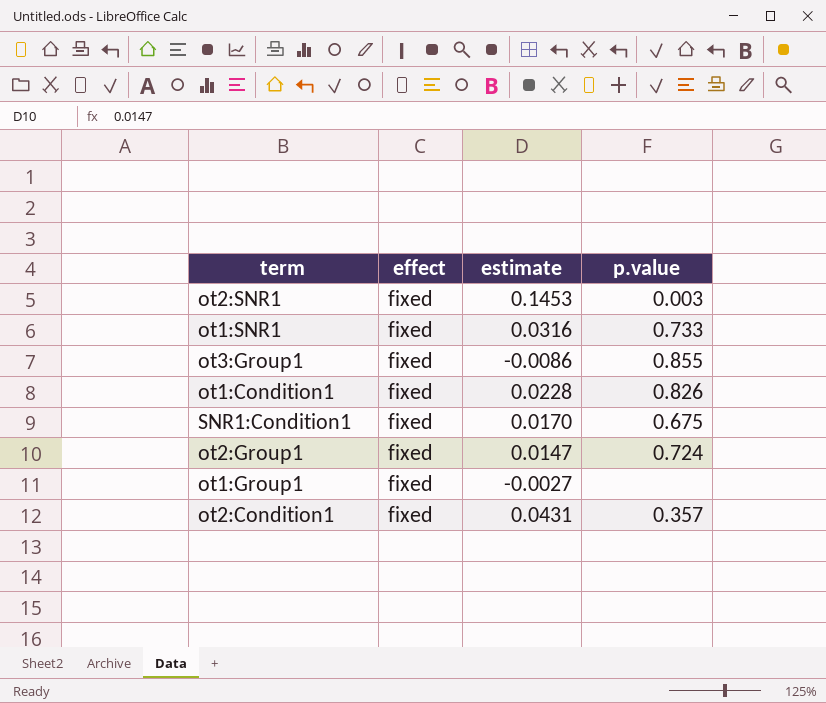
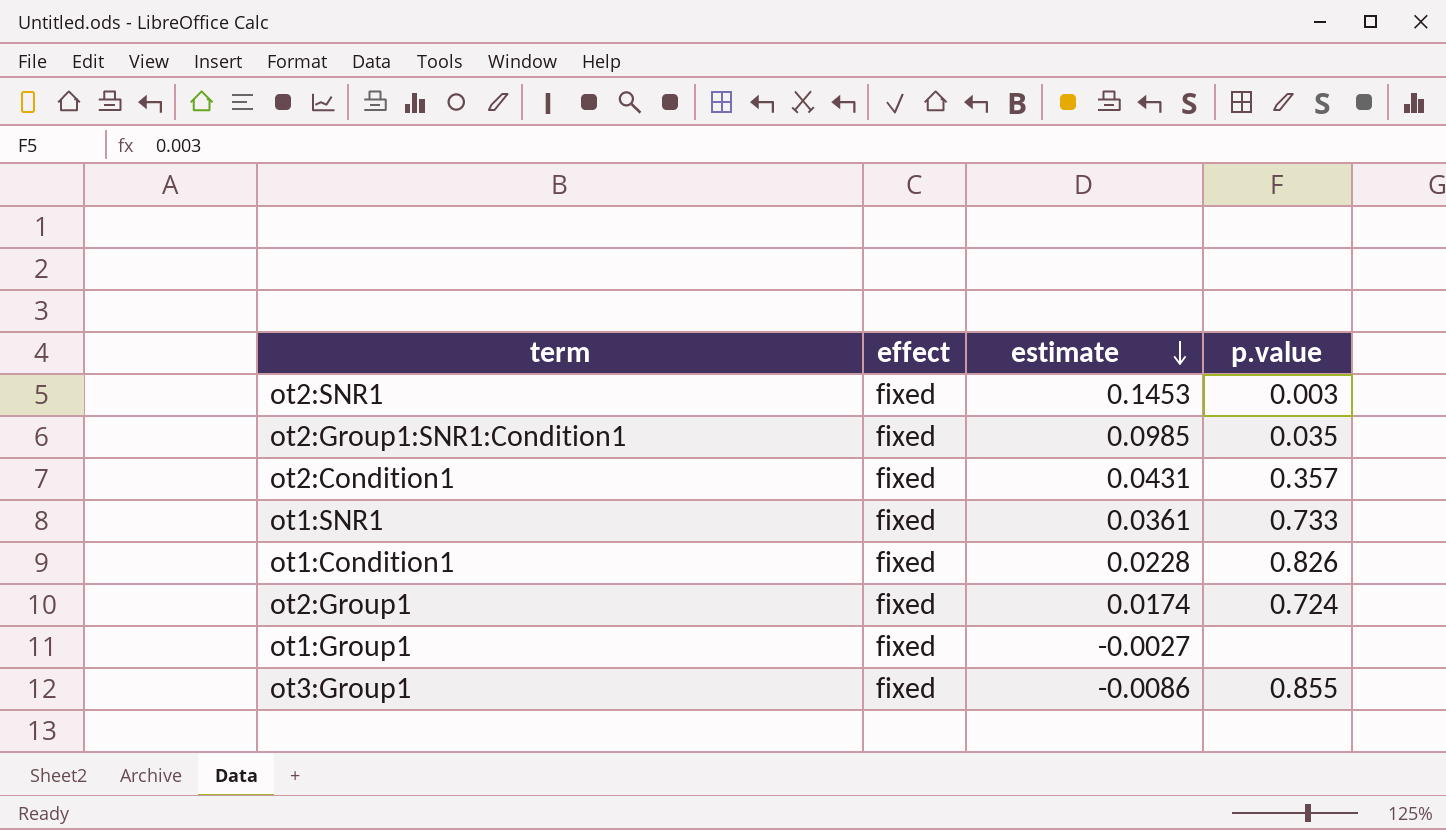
row order: none -> estimate descending
row SNR1:Condition1: fixed | 0.0170 | 0.675 -> none
row ot2:Group1:SNR1:Condition1: none -> fixed | 0.0985 | 0.035
ot1:SNR1 | estimate: 0.0316 -> 0.0361
ot2:Group1 | estimate: 0.0147 -> 0.0174

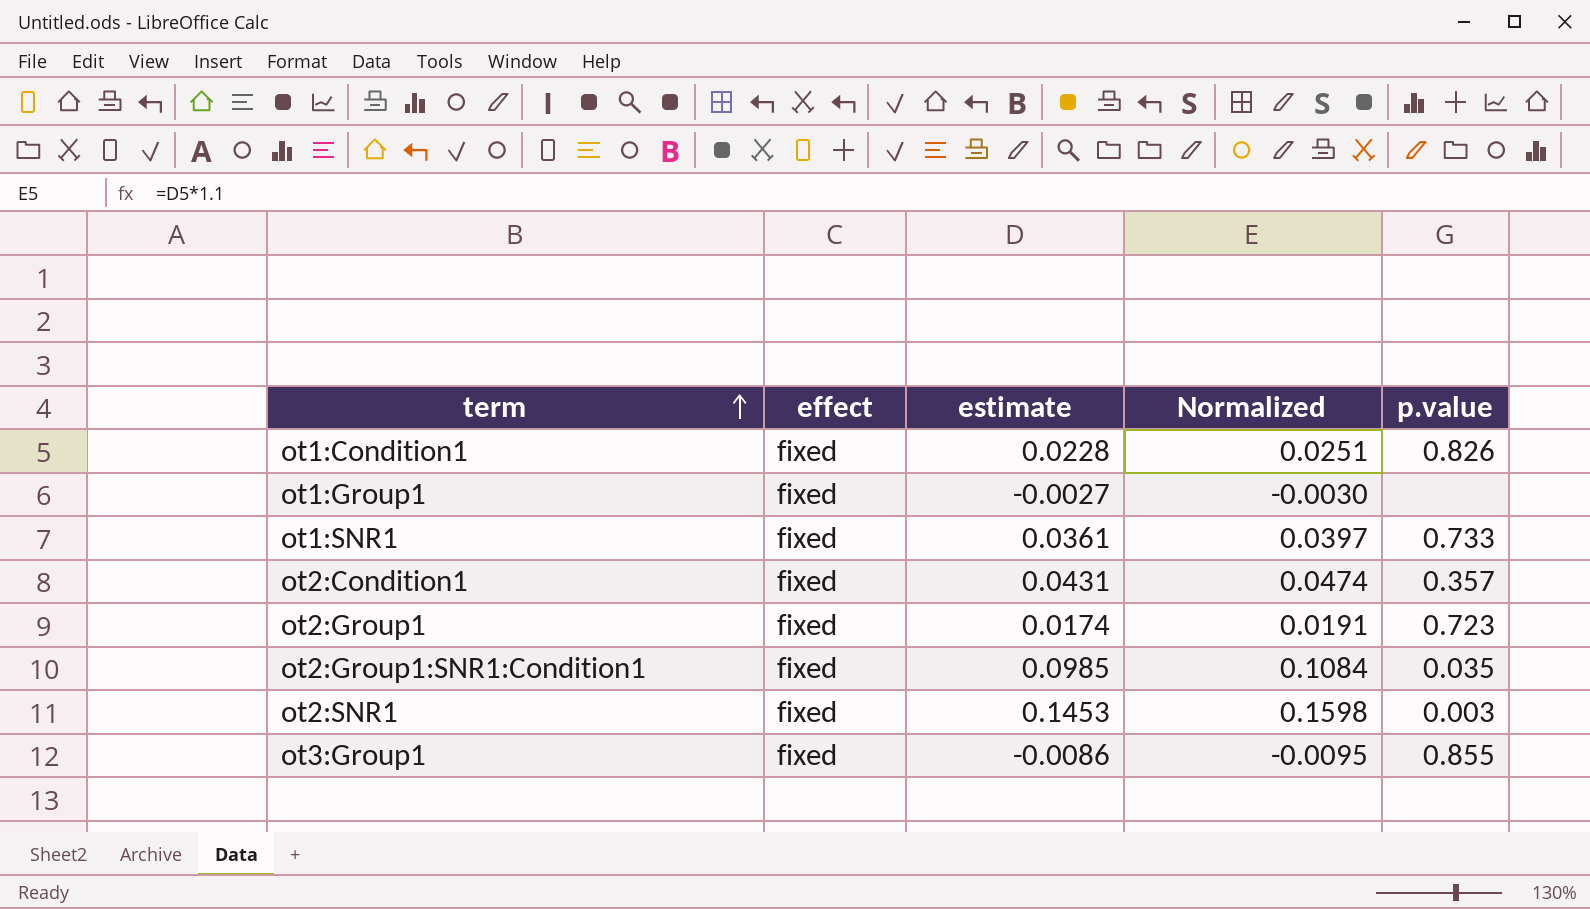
row order: estimate descending -> term ascending
column Normalized | formula: none -> [estimate] * 1.1
ot2:Group1 | p.value: 0.724 -> 0.723

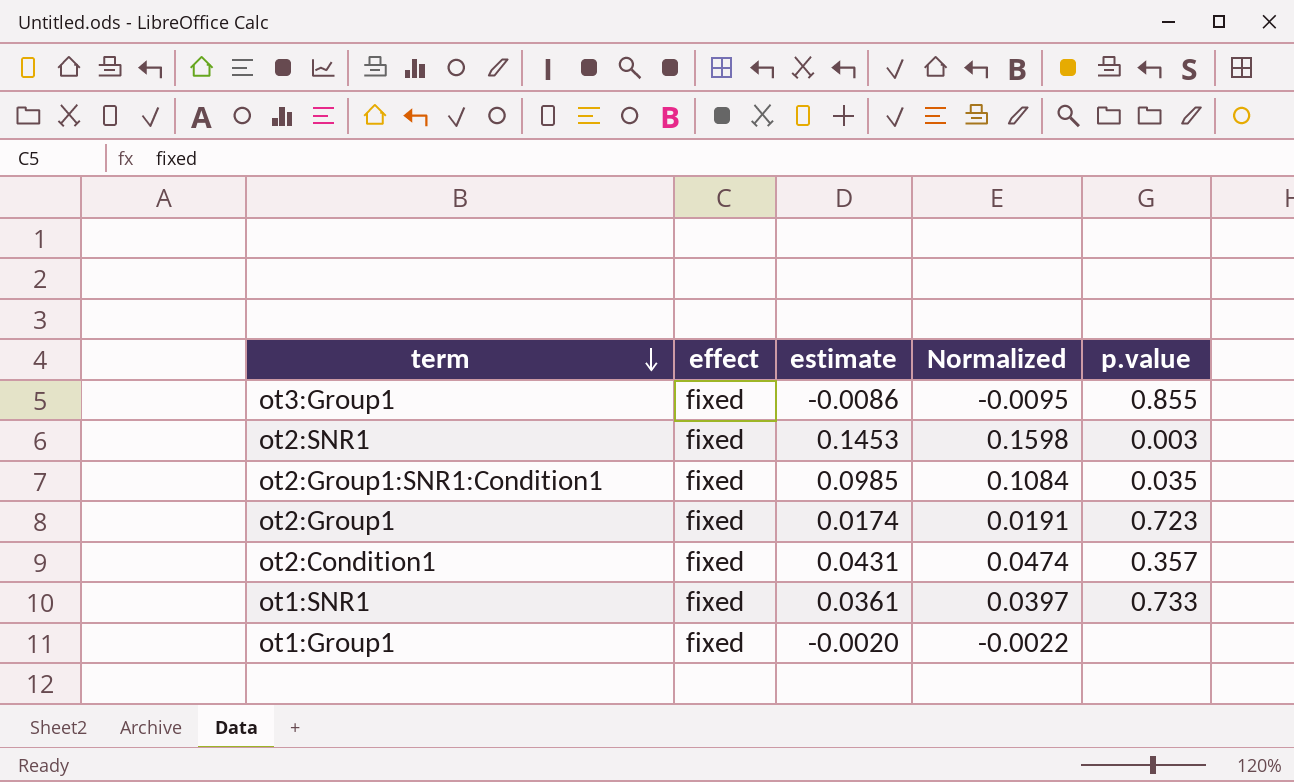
row order: term ascending -> term descending
row ot1:Condition1: fixed | 0.0228 | 0.0251 | 0.826 -> none
ot1:Group1 | estimate: -0.0027 -> -0.0020
ot1:Group1 | Normalized: -0.0030 -> -0.0022

